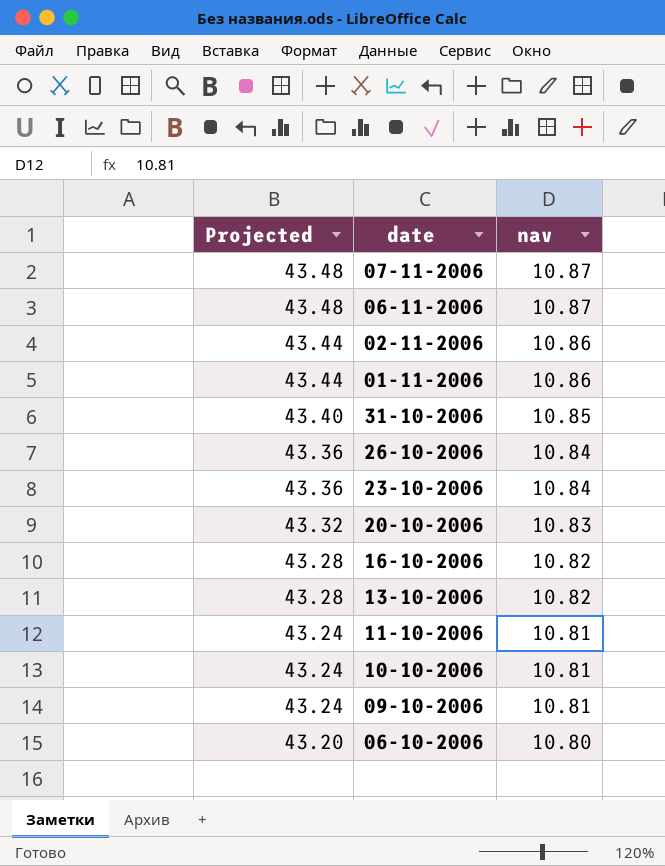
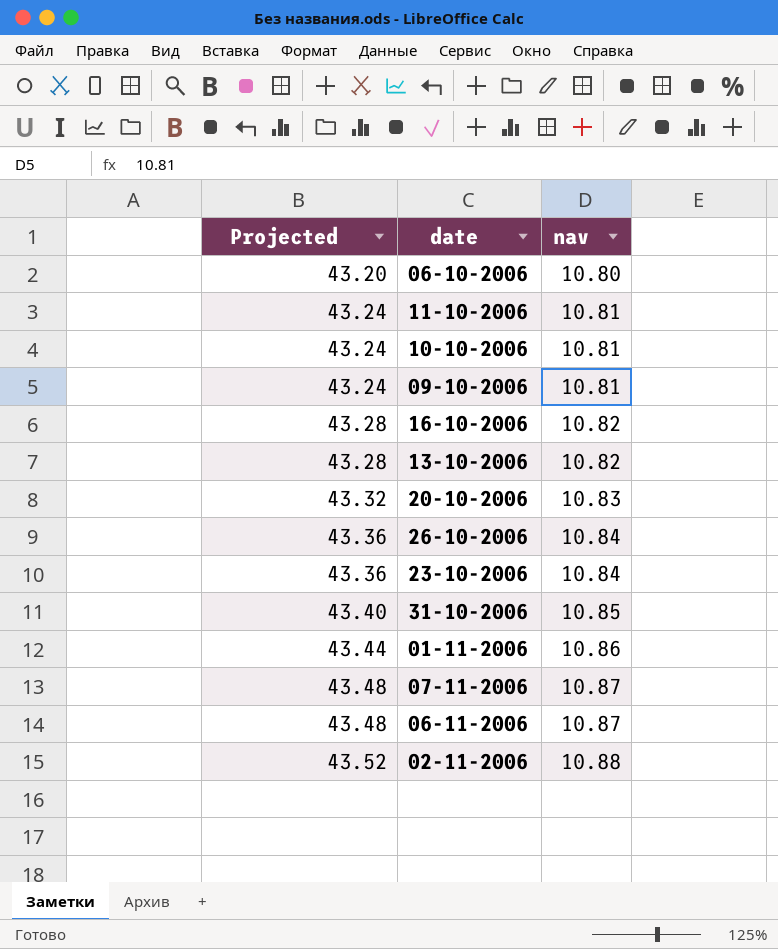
row order: Projected descending -> Projected ascending
02-11-2006 | Projected: 43.44 -> 43.52
02-11-2006 | nav: 10.86 -> 10.88

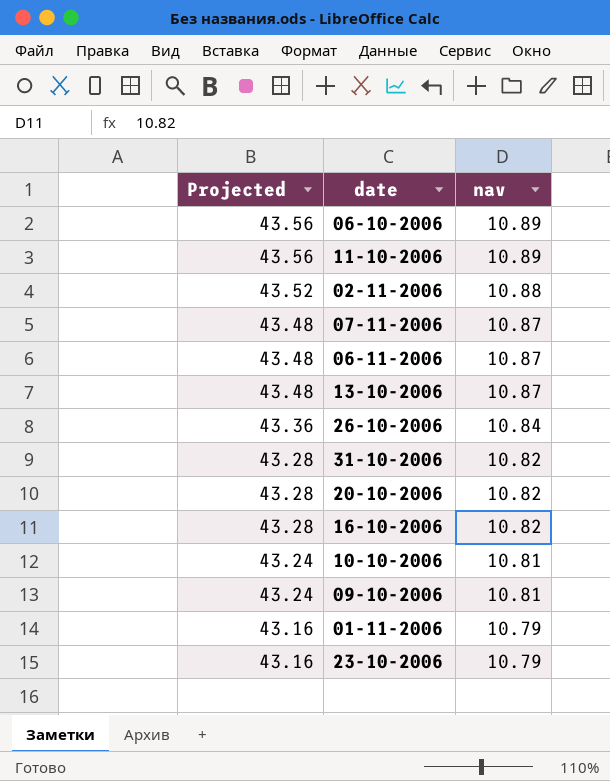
row order: Projected ascending -> Projected descending
06-10-2006 | Projected: 43.20 -> 43.56
06-10-2006 | nav: 10.80 -> 10.89
11-10-2006 | Projected: 43.24 -> 43.56
11-10-2006 | nav: 10.81 -> 10.89
13-10-2006 | Projected: 43.28 -> 43.48
13-10-2006 | nav: 10.82 -> 10.87
31-10-2006 | Projected: 43.40 -> 43.28
31-10-2006 | nav: 10.85 -> 10.82
20-10-2006 | Projected: 43.32 -> 43.28
20-10-2006 | nav: 10.83 -> 10.82
01-11-2006 | Projected: 43.44 -> 43.16
01-11-2006 | nav: 10.86 -> 10.79
23-10-2006 | Projected: 43.36 -> 43.16
23-10-2006 | nav: 10.84 -> 10.79

